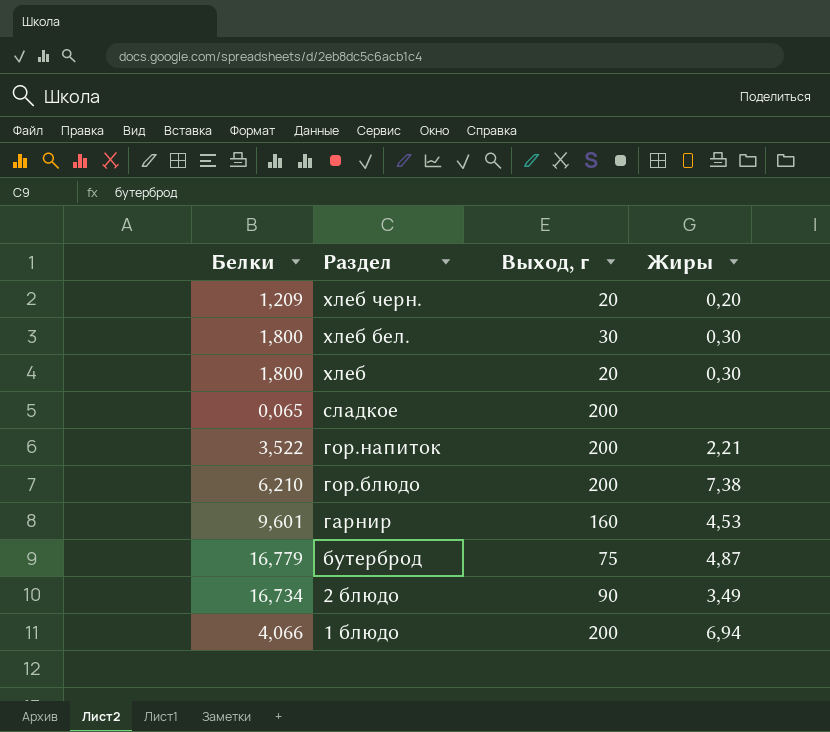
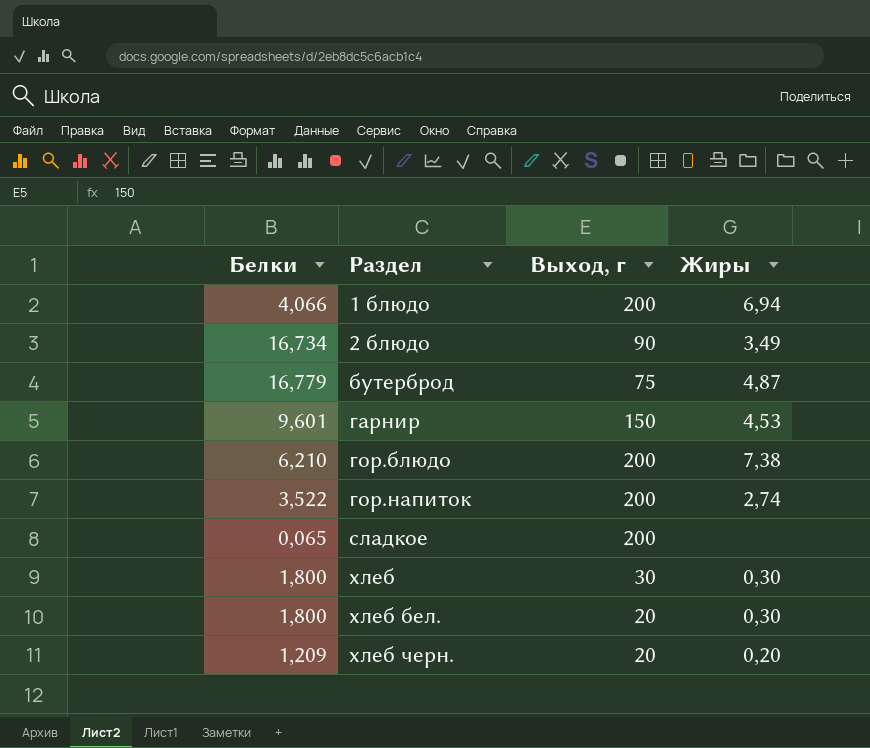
row order: Раздел descending -> Раздел ascending
гарнир | Выход, г: 160 -> 150
гор.напиток | Жиры: 2,21 -> 2,74
хлеб | Выход, г: 20 -> 30
хлеб бел. | Выход, г: 30 -> 20

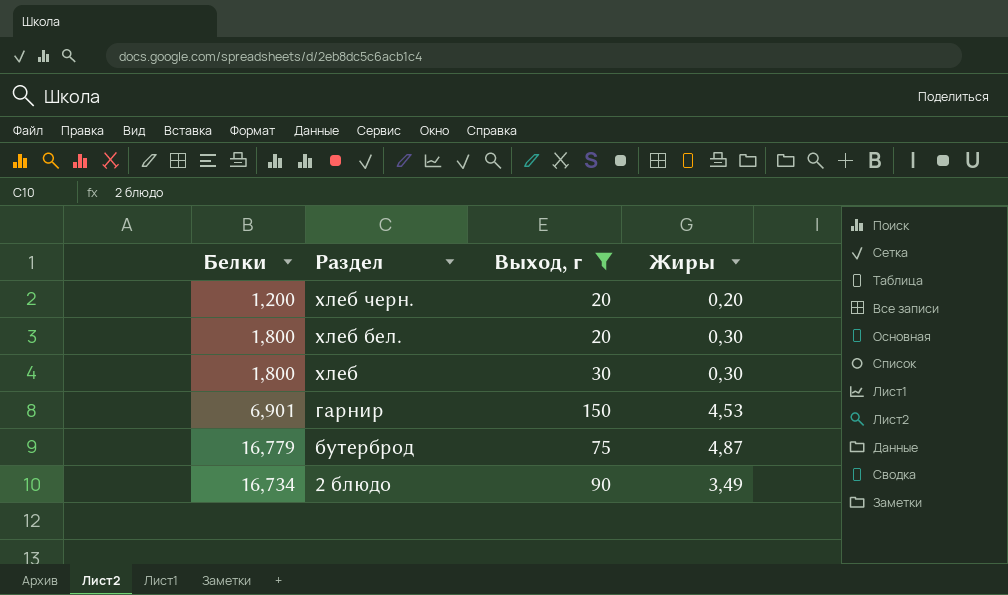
filter: none -> Выход, г != 200
row order: Раздел ascending -> Раздел descending
хлеб черн. | Белки: 1,209 -> 1,200
гарнир | Белки: 9,601 -> 6,901

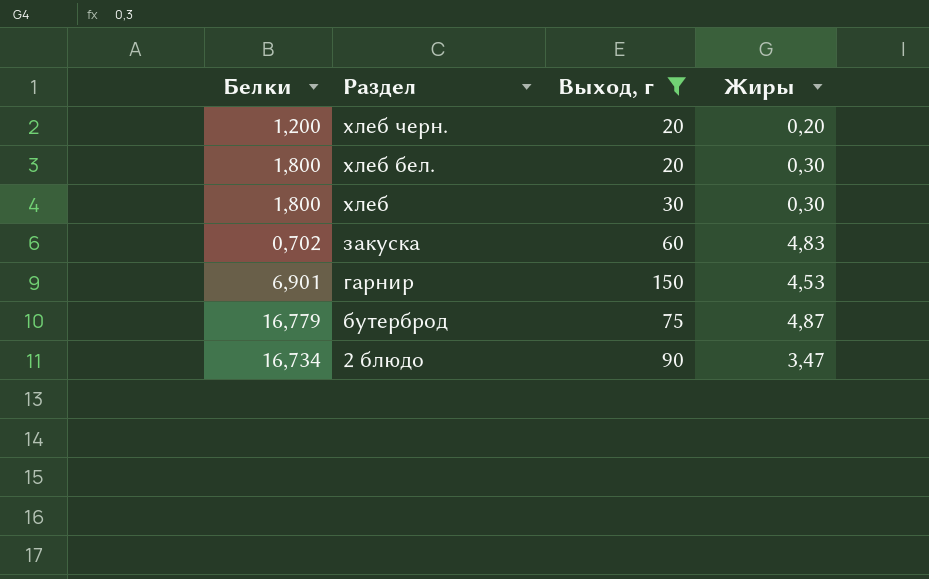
row закуска: none -> 0,702 | 60 | 4,83
2 блюдо | Жиры: 3,49 -> 3,47

